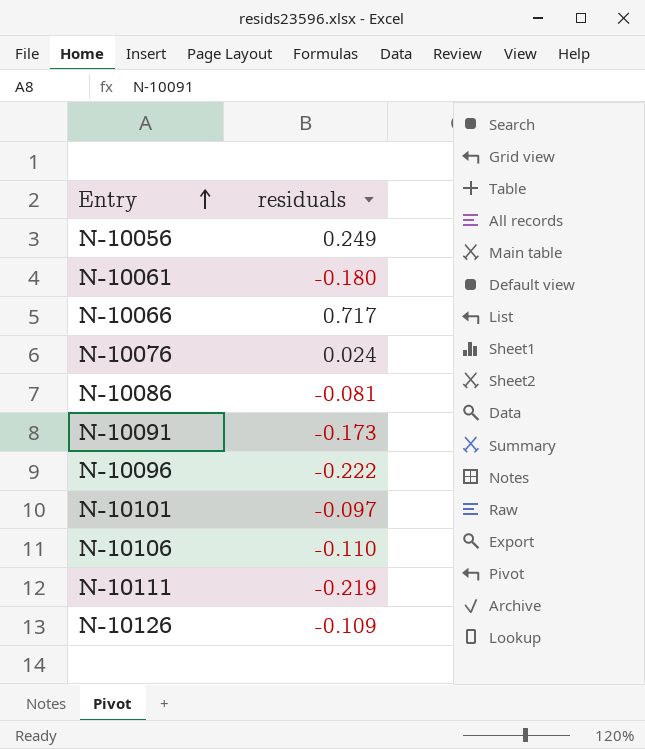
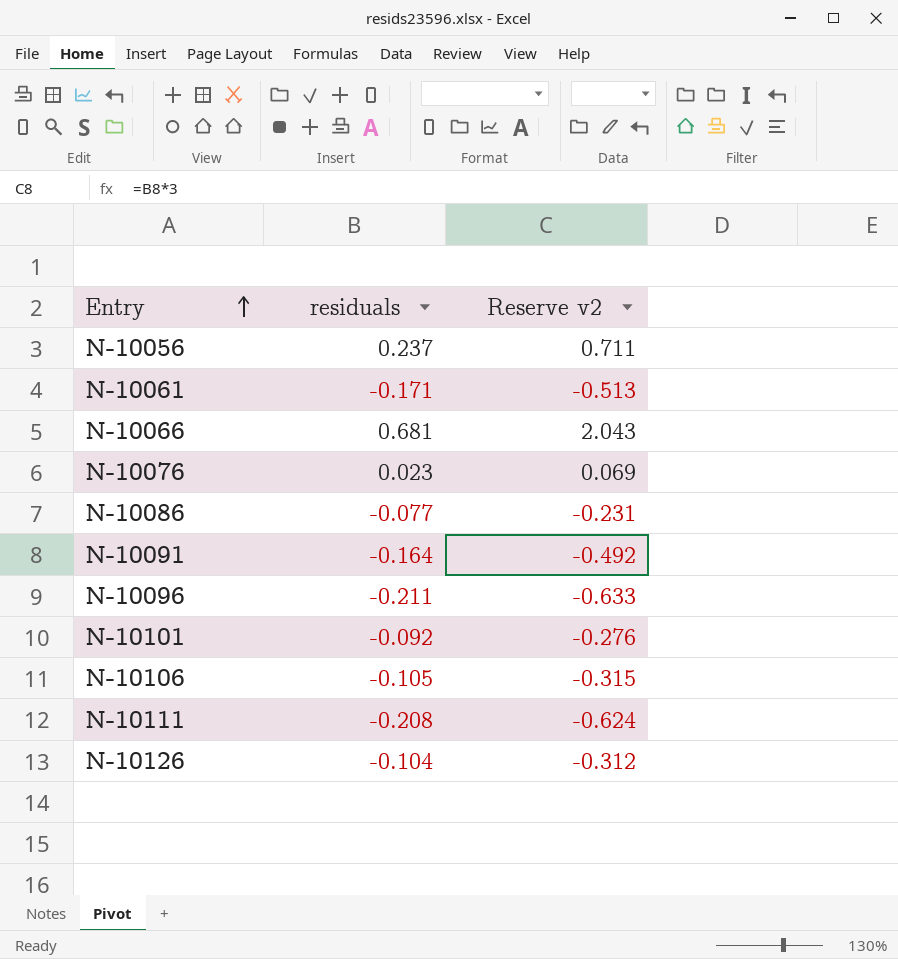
column Reserve v2 | formula: none -> [residuals] * 3
N-10056 | residuals: 0.249 -> 0.237
N-10061 | residuals: -0.180 -> -0.171
N-10066 | residuals: 0.717 -> 0.681
N-10076 | residuals: 0.024 -> 0.023
N-10086 | residuals: -0.081 -> -0.077
N-10091 | residuals: -0.173 -> -0.164
N-10096 | residuals: -0.222 -> -0.211
N-10101 | residuals: -0.097 -> -0.092
N-10106 | residuals: -0.110 -> -0.105
N-10111 | residuals: -0.219 -> -0.208
N-10126 | residuals: -0.109 -> -0.104

